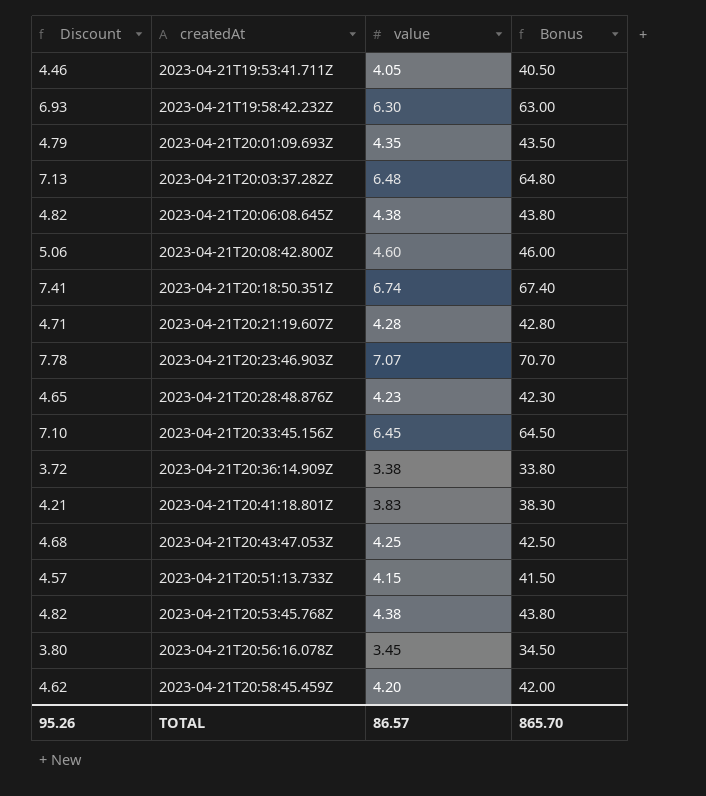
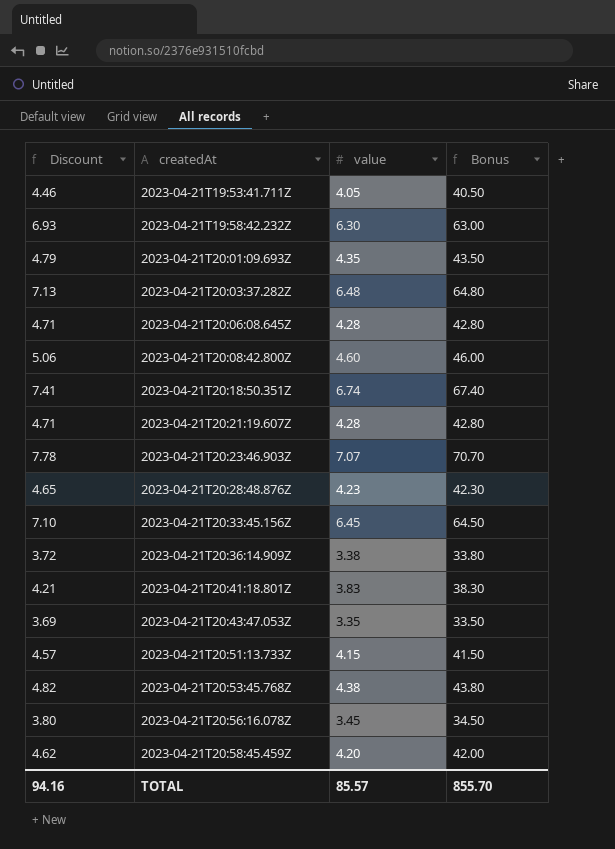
2023-04-21T20:06:08.645Z | Discount: 4.82 -> 4.71
2023-04-21T20:06:08.645Z | value: 4.38 -> 4.28
2023-04-21T20:06:08.645Z | Bonus: 43.80 -> 42.80
2023-04-21T20:43:47.053Z | Discount: 4.68 -> 3.69
2023-04-21T20:43:47.053Z | value: 4.25 -> 3.35
2023-04-21T20:43:47.053Z | Bonus: 42.50 -> 33.50
TOTAL | Discount: 95.26 -> 94.16
TOTAL | value: 86.57 -> 85.57
TOTAL | Bonus: 865.70 -> 855.70

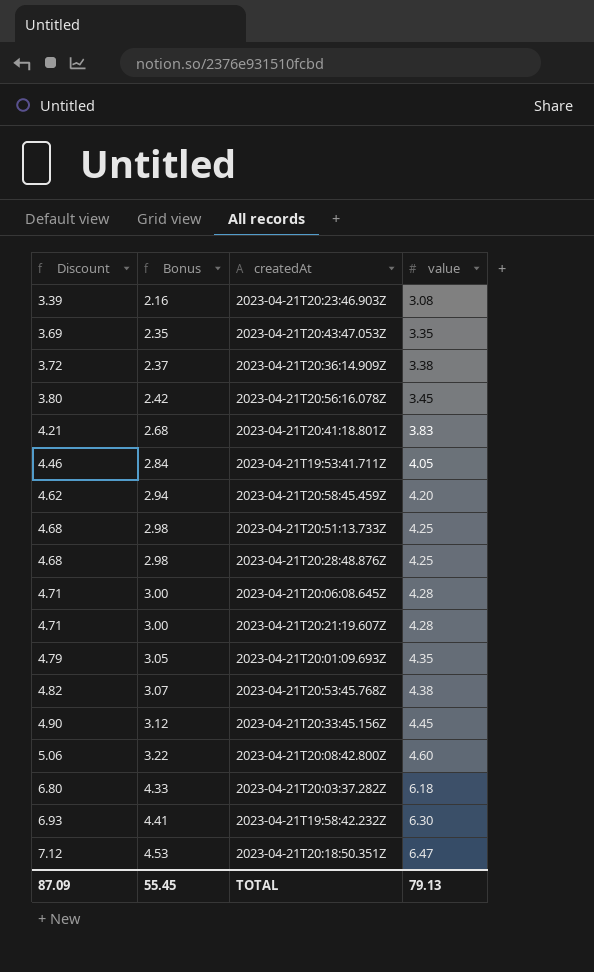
row order: createdAt ascending -> Discount ascending
column Bonus | formula: [value] * 10 -> [value] * 0.7
column Bonus | position: 4 -> 2
2023-04-21T20:23:46.903Z | Discount: 7.78 -> 3.39
2023-04-21T20:23:46.903Z | value: 7.07 -> 3.08
2023-04-21T20:51:13.733Z | Discount: 4.57 -> 4.68
2023-04-21T20:51:13.733Z | value: 4.15 -> 4.25
2023-04-21T20:28:48.876Z | Discount: 4.65 -> 4.68
2023-04-21T20:28:48.876Z | value: 4.23 -> 4.25
2023-04-21T20:33:45.156Z | Discount: 7.10 -> 4.90
2023-04-21T20:33:45.156Z | value: 6.45 -> 4.45
2023-04-21T20:03:37.282Z | Discount: 7.13 -> 6.80
2023-04-21T20:03:37.282Z | value: 6.48 -> 6.18
2023-04-21T20:18:50.351Z | Discount: 7.41 -> 7.12
2023-04-21T20:18:50.351Z | value: 6.74 -> 6.47
TOTAL | Discount: 94.16 -> 87.09
TOTAL | Bonus: 855.70 -> 55.45
TOTAL | value: 85.57 -> 79.13

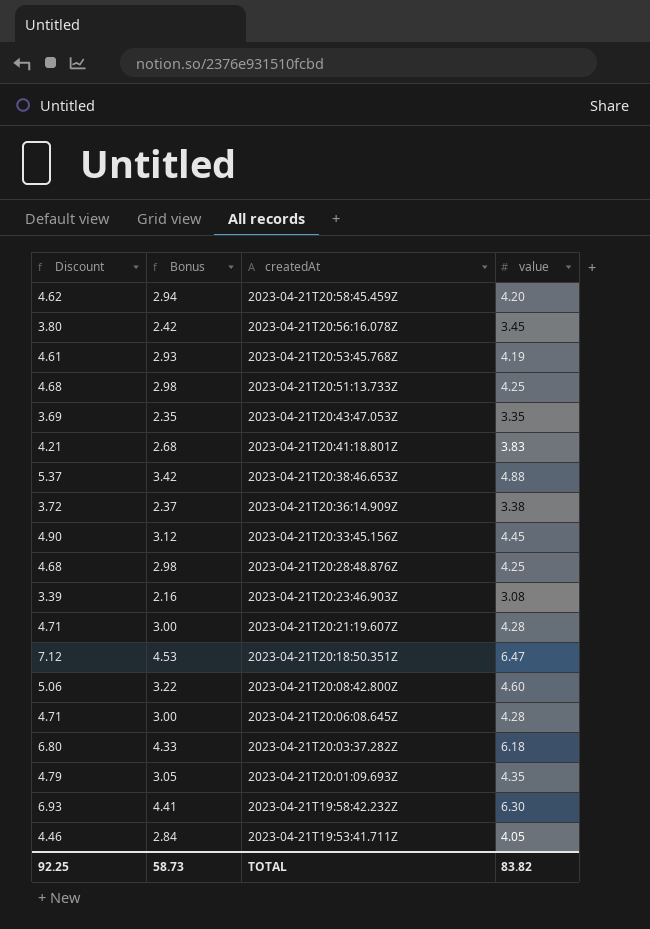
row order: Discount ascending -> createdAt descending
2023-04-21T20:53:45.768Z | Discount: 4.82 -> 4.61
2023-04-21T20:53:45.768Z | Bonus: 3.07 -> 2.93
2023-04-21T20:53:45.768Z | value: 4.38 -> 4.19
row 2023-04-21T20:38:46.653Z: none -> 5.37 | 3.42 | 4.88
TOTAL | Discount: 87.09 -> 92.25
TOTAL | Bonus: 55.45 -> 58.73
TOTAL | value: 79.13 -> 83.82

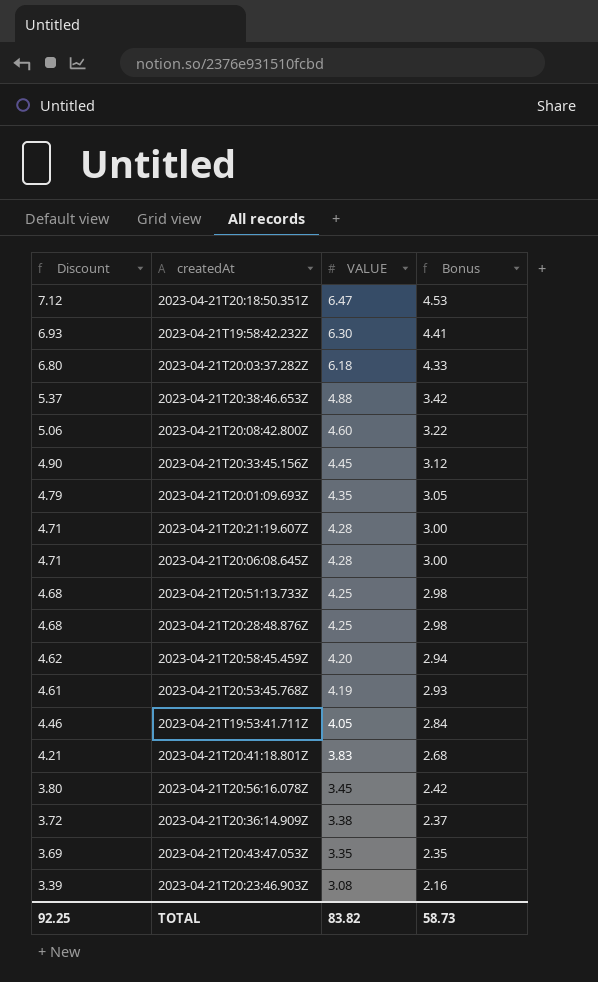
row order: createdAt descending -> Discount descending
column name: value -> VALUE
column Bonus | position: 2 -> 4

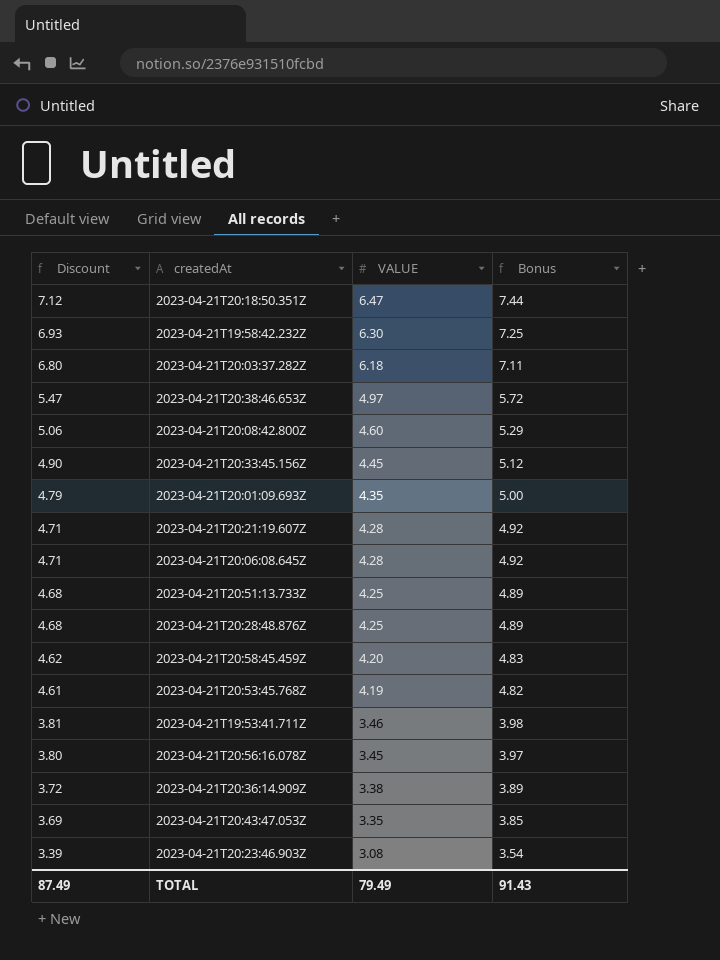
column Bonus | formula: [VALUE] * 0.7 -> [VALUE] * 1.15
row 2023-04-21T20:41:18.801Z: 4.21 | 3.83 | 2.68 -> none
2023-04-21T20:38:46.653Z | Discount: 5.37 -> 5.47
2023-04-21T20:38:46.653Z | VALUE: 4.88 -> 4.97
2023-04-21T19:53:41.711Z | Discount: 4.46 -> 3.81
2023-04-21T19:53:41.711Z | VALUE: 4.05 -> 3.46
TOTAL | Discount: 92.25 -> 87.49
TOTAL | VALUE: 83.82 -> 79.49
TOTAL | Bonus: 58.73 -> 91.43

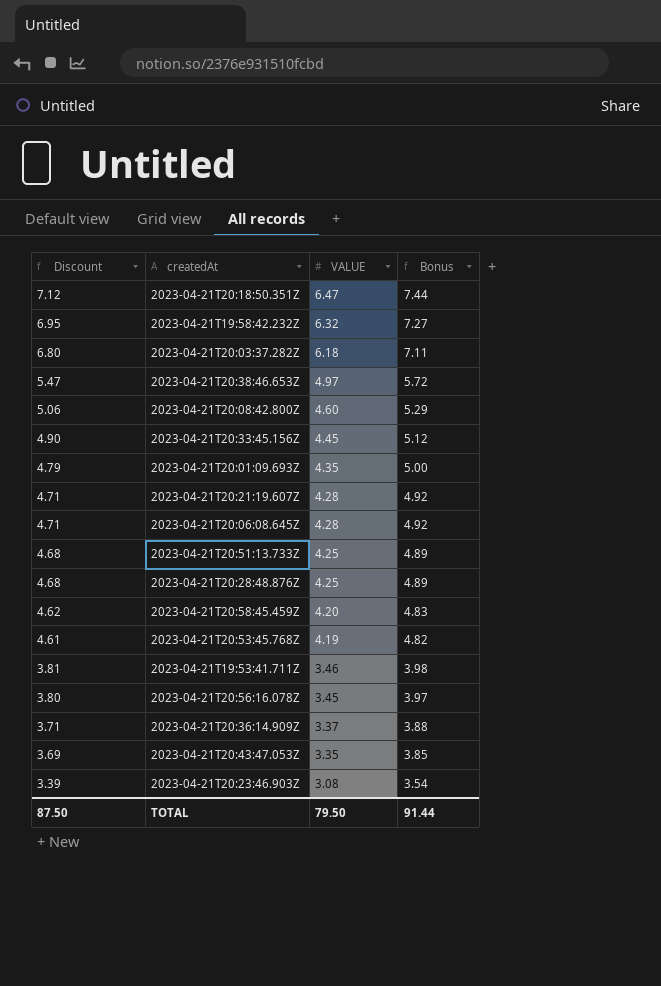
2023-04-21T19:58:42.232Z | Discount: 6.93 -> 6.95
2023-04-21T19:58:42.232Z | VALUE: 6.30 -> 6.32
2023-04-21T19:58:42.232Z | Bonus: 7.25 -> 7.27
2023-04-21T20:36:14.909Z | Discount: 3.72 -> 3.71
2023-04-21T20:36:14.909Z | VALUE: 3.38 -> 3.37
2023-04-21T20:36:14.909Z | Bonus: 3.89 -> 3.88
TOTAL | Discount: 87.49 -> 87.50
TOTAL | VALUE: 79.49 -> 79.50
TOTAL | Bonus: 91.43 -> 91.44

